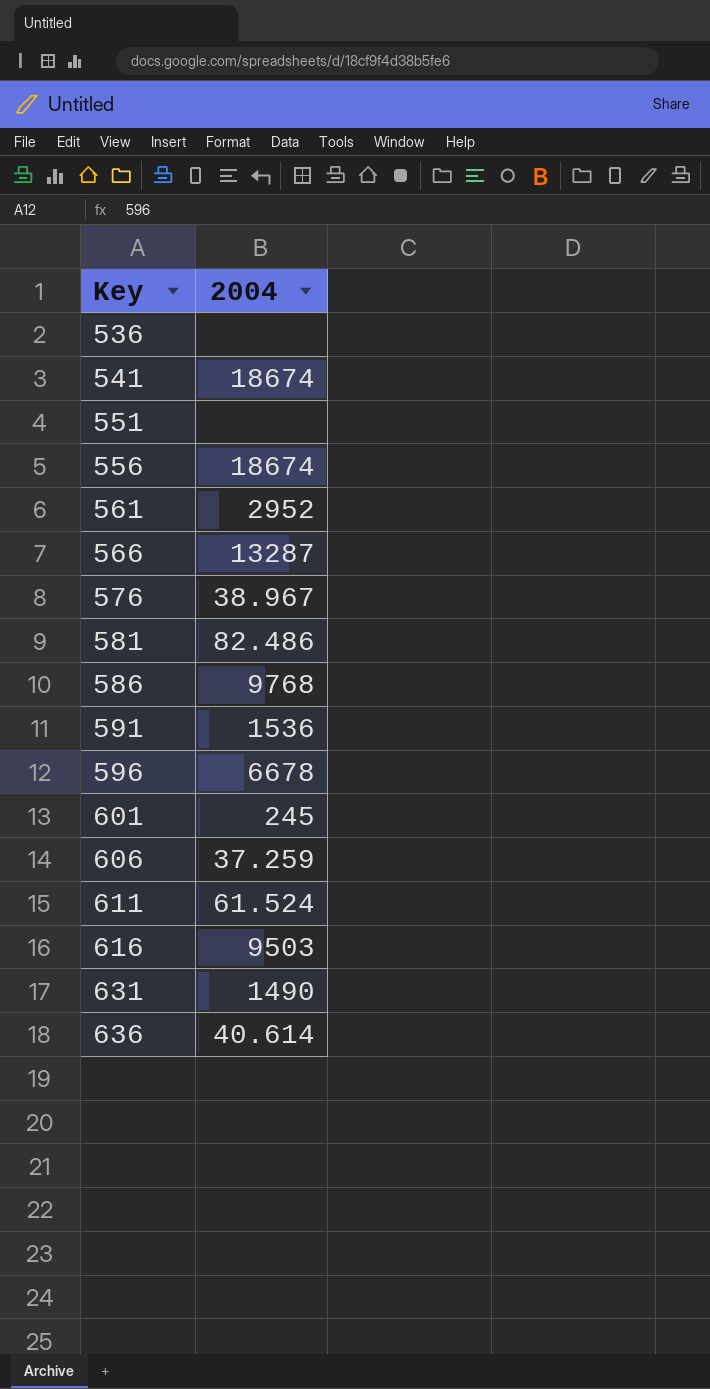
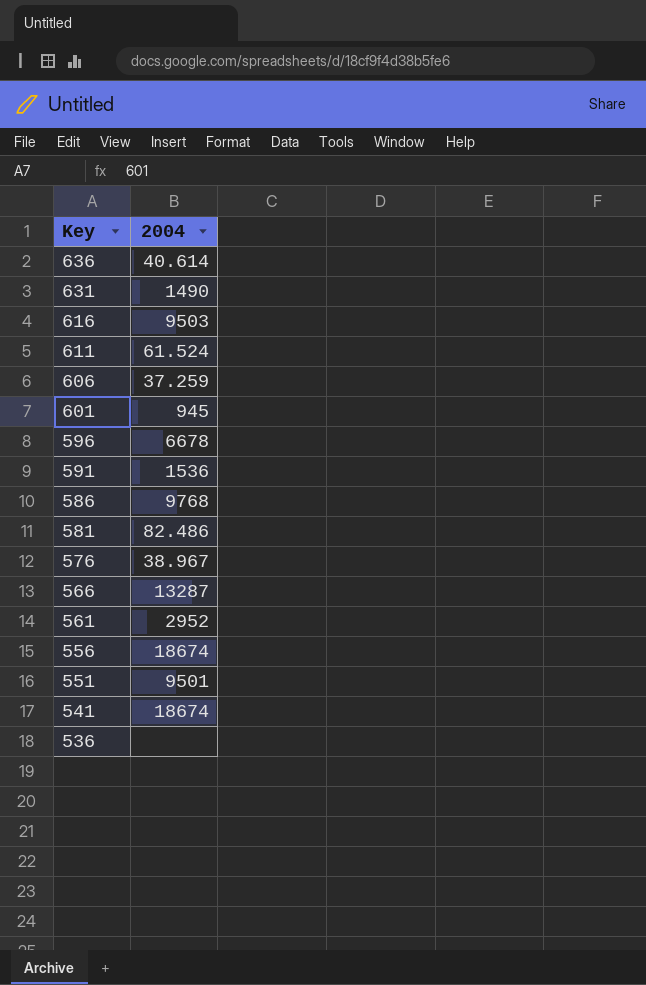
row order: Key ascending -> Key descending
601 | 2004: 245 -> 945
551 | 2004: none -> 9501

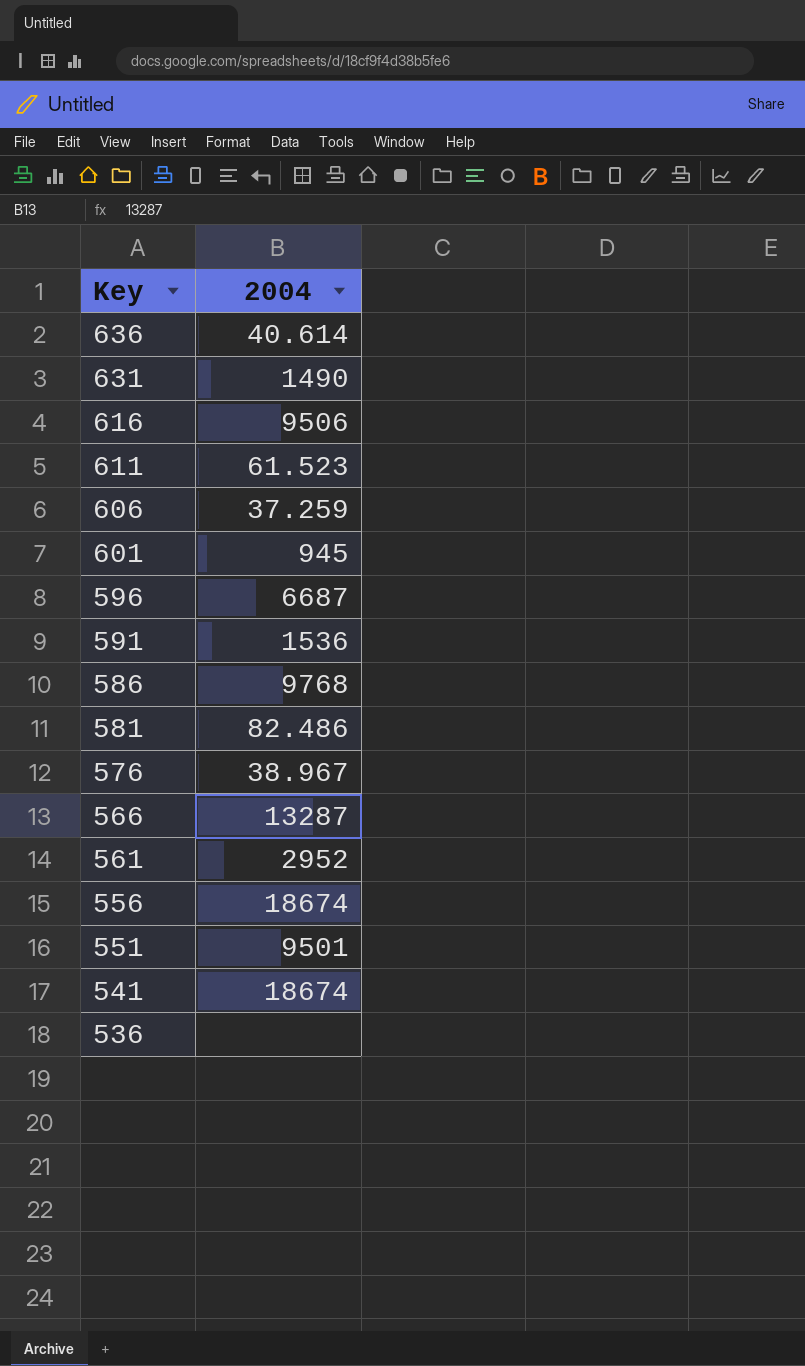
616 | 2004: 9503 -> 9506
611 | 2004: 61.524 -> 61.523
596 | 2004: 6678 -> 6687

